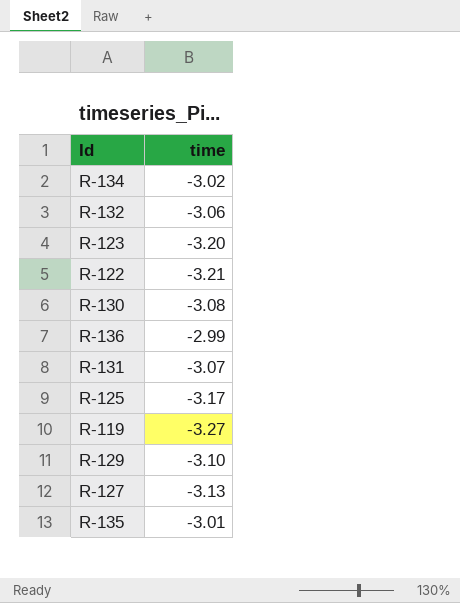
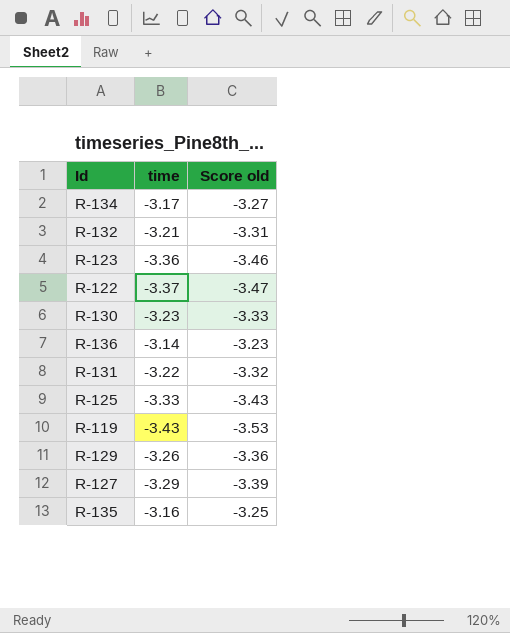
column Score old | formula: none -> [time] * 1.03
R-134 | time: -3.02 -> -3.17
R-132 | time: -3.06 -> -3.21
R-123 | time: -3.20 -> -3.36
R-122 | time: -3.21 -> -3.37
R-130 | time: -3.08 -> -3.23
R-136 | time: -2.99 -> -3.14
R-131 | time: -3.07 -> -3.22
R-125 | time: -3.17 -> -3.33
R-119 | time: -3.27 -> -3.43
R-129 | time: -3.10 -> -3.26
R-127 | time: -3.13 -> -3.29
R-135 | time: -3.01 -> -3.16

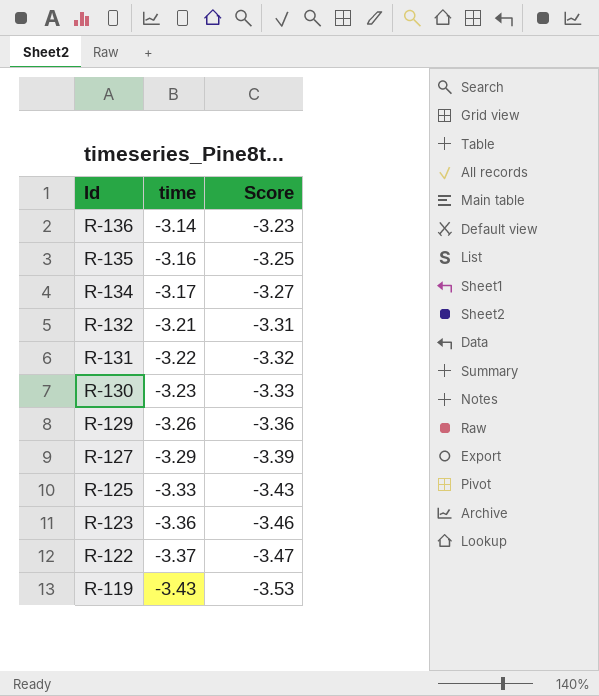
row order: none -> Id descending
column name: Score old -> Score

